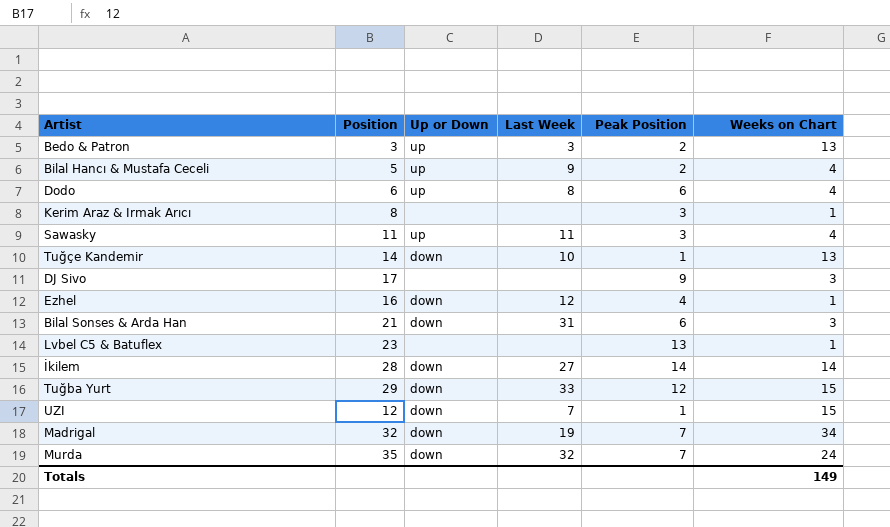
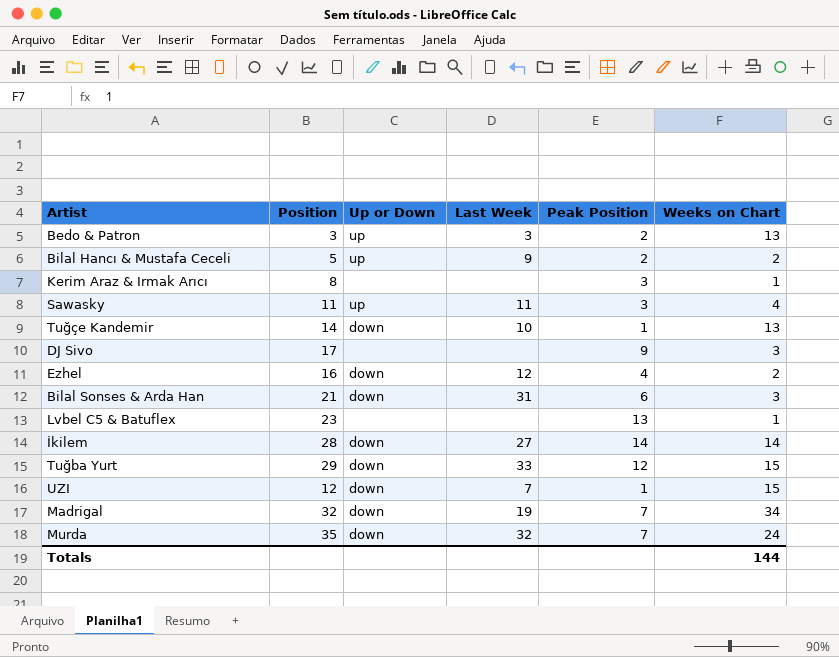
row Dodo: 6 | up | 8 | 6 | 4 -> none
Bilal Hancı & Mustafa Ceceli | Weeks on Chart: 4 -> 2
Ezhel | Weeks on Chart: 1 -> 2
Totals | Weeks on Chart: 149 -> 144

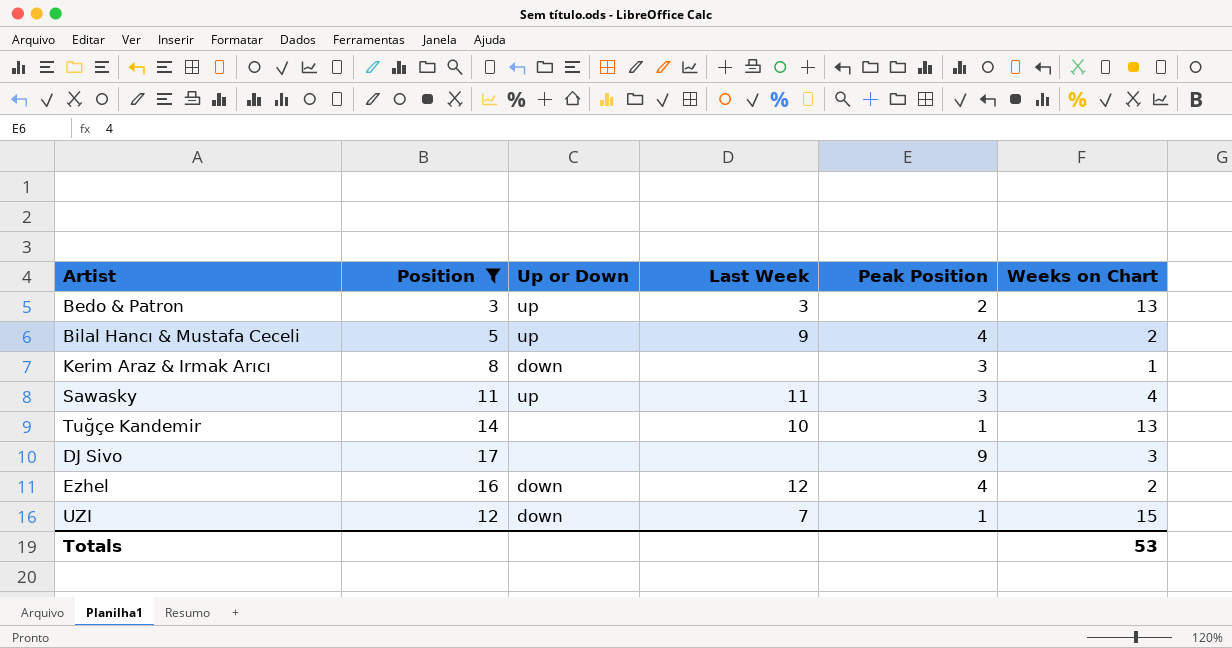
filter: none -> Position <= 17
Bilal Hancı & Mustafa Ceceli | Peak Position: 2 -> 4
Kerim Araz & Irmak Arıcı | Up or Down: none -> down
Tuğçe Kandemir | Up or Down: down -> none
Totals | Weeks on Chart: 144 -> 53

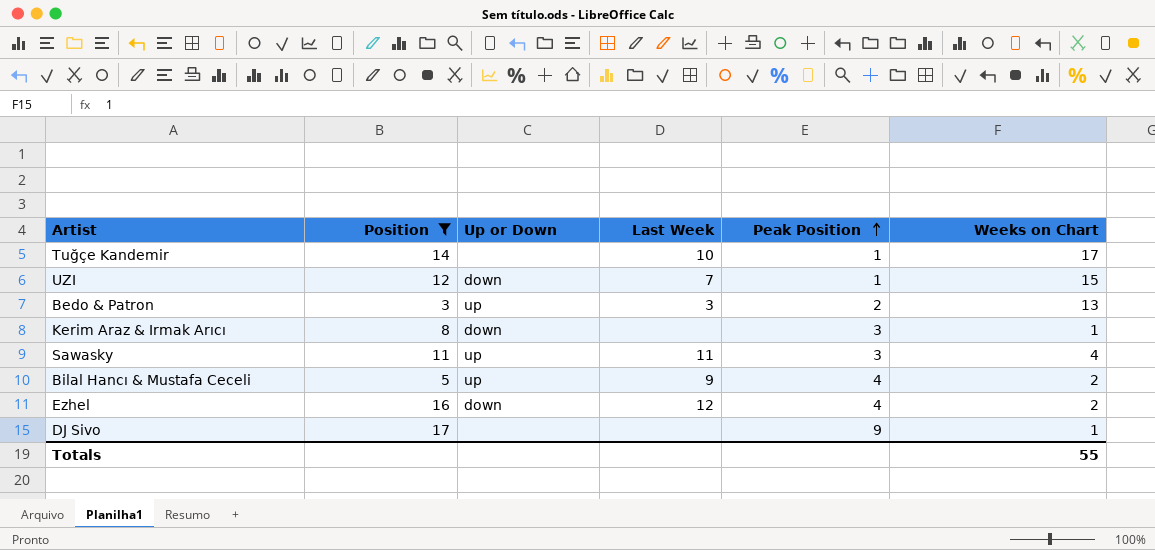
row order: none -> Peak Position ascending
Tuğçe Kandemir | Weeks on Chart: 13 -> 17
DJ Sivo | Weeks on Chart: 3 -> 1
Totals | Weeks on Chart: 53 -> 55

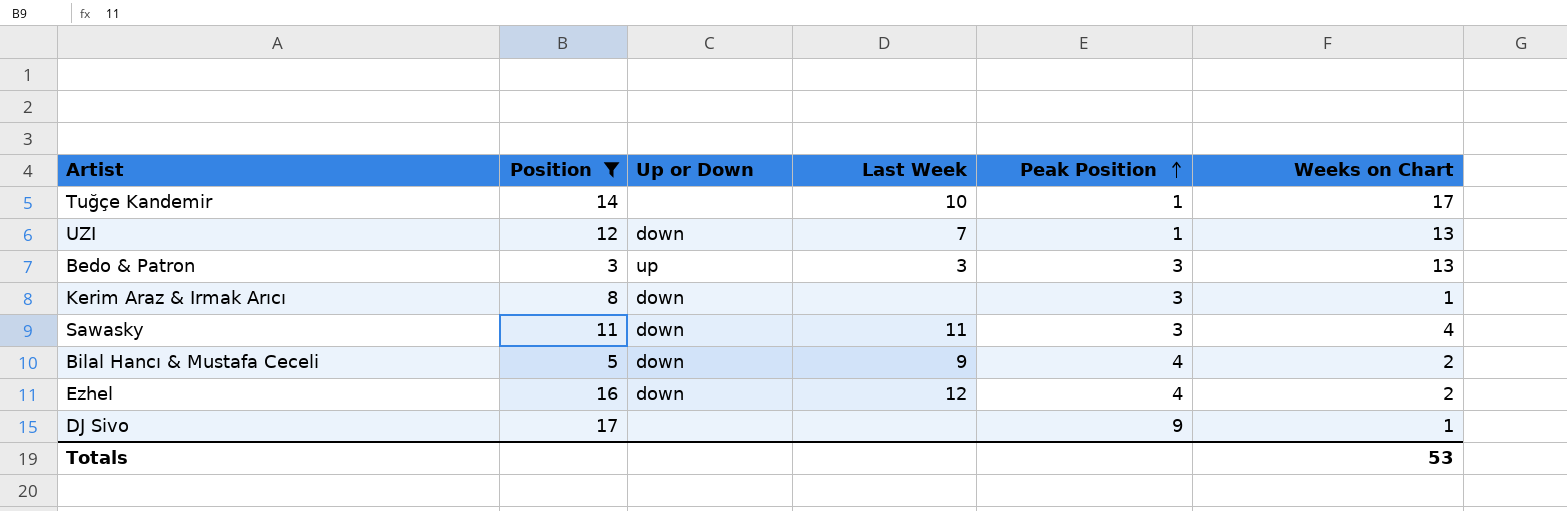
UZI | Weeks on Chart: 15 -> 13
Bedo & Patron | Peak Position: 2 -> 3
Sawasky | Up or Down: up -> down
Bilal Hancı & Mustafa Ceceli | Up or Down: up -> down
Totals | Weeks on Chart: 55 -> 53

